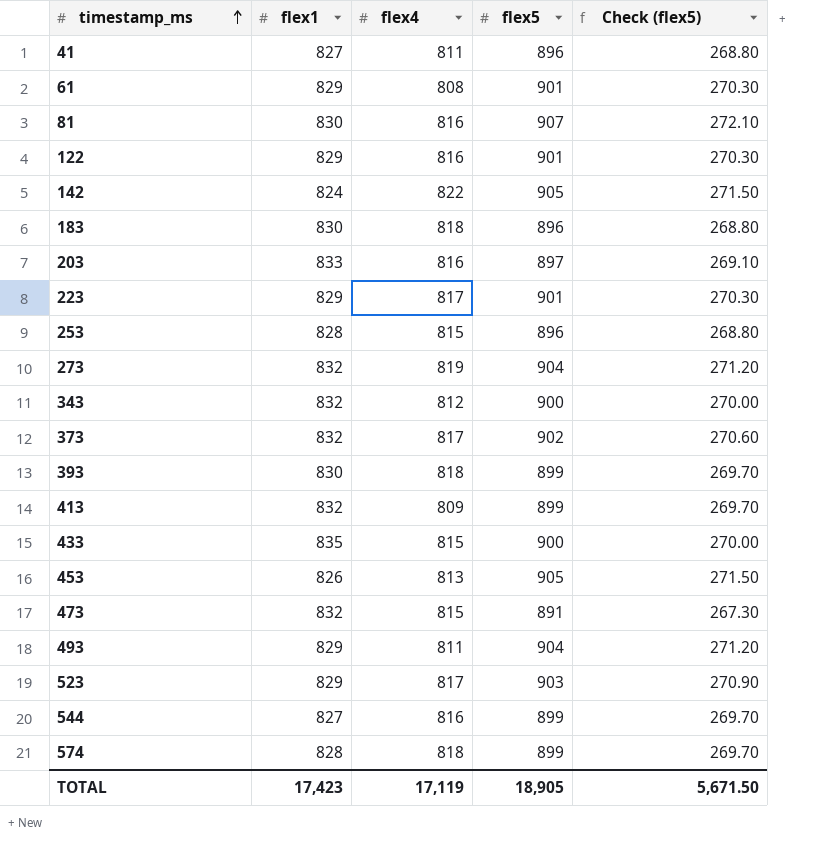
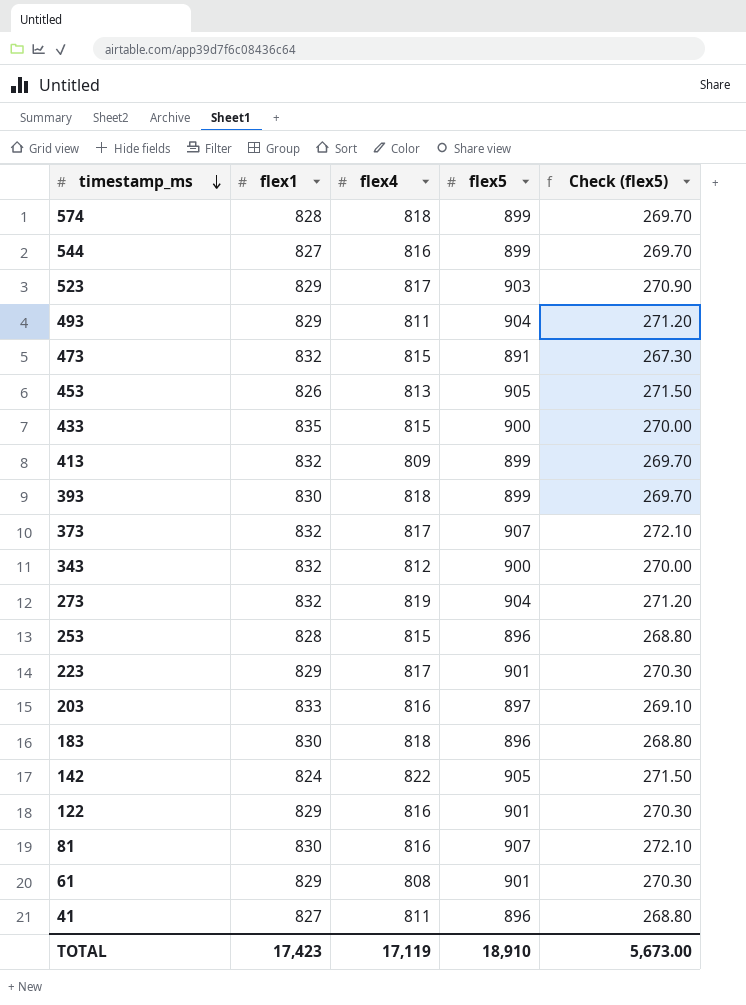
row order: timestamp_ms ascending -> timestamp_ms descending
373 | flex5: 902 -> 907
373 | Check (flex5): 270.60 -> 272.10
TOTAL | flex5: 18,905 -> 18,910
TOTAL | Check (flex5): 5,671.50 -> 5,673.00

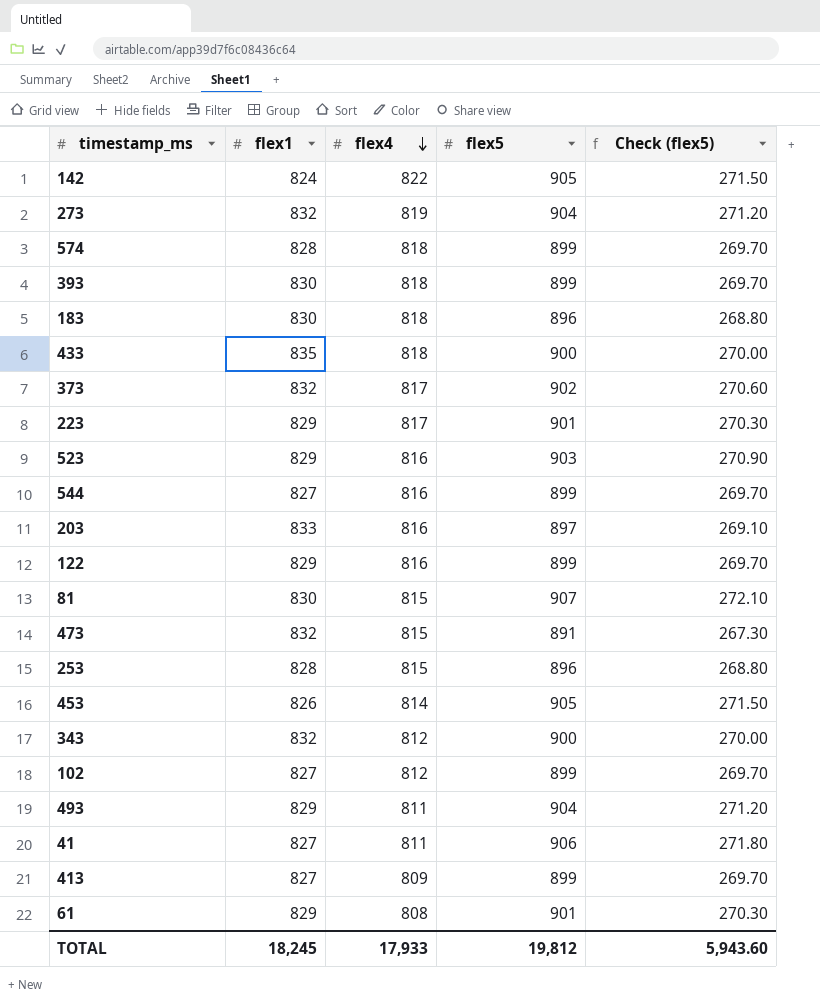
row order: timestamp_ms descending -> flex4 descending
433 | flex4: 815 -> 818
373 | flex5: 907 -> 902
373 | Check (flex5): 272.10 -> 270.60
523 | flex4: 817 -> 816
122 | flex5: 901 -> 899
122 | Check (flex5): 270.30 -> 269.70
81 | flex4: 816 -> 815
453 | flex4: 813 -> 814
row 102: none -> 827 | 812 | 899 | 269.70
41 | flex5: 896 -> 906
41 | Check (flex5): 268.80 -> 271.80
413 | flex1: 832 -> 827
TOTAL | flex1: 17,423 -> 18,245
TOTAL | flex4: 17,119 -> 17,933
TOTAL | flex5: 18,910 -> 19,812
TOTAL | Check (flex5): 5,673.00 -> 5,943.60

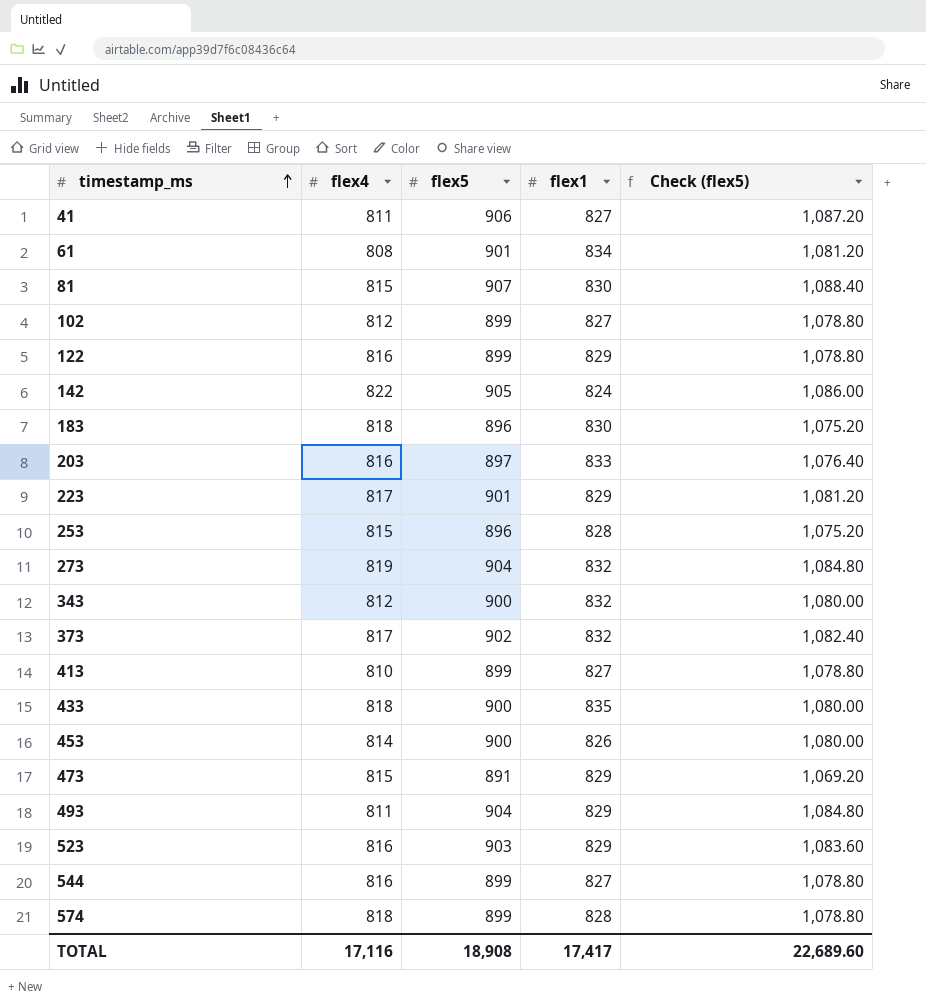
row order: flex4 descending -> timestamp_ms ascending
column flex1 | position: 2 -> 4
column Check (flex5) | formula: [flex5] * 0.3 -> [flex5] * 1.2
row 393: 830 | 818 | 899 | 269.70 -> none
61 | flex1: 829 -> 834
413 | flex4: 809 -> 810
453 | flex5: 905 -> 900
473 | flex1: 832 -> 829
TOTAL | flex4: 17,933 -> 17,116
TOTAL | flex5: 19,812 -> 18,908
TOTAL | flex1: 18,245 -> 17,417
TOTAL | Check (flex5): 5,943.60 -> 22,689.60

